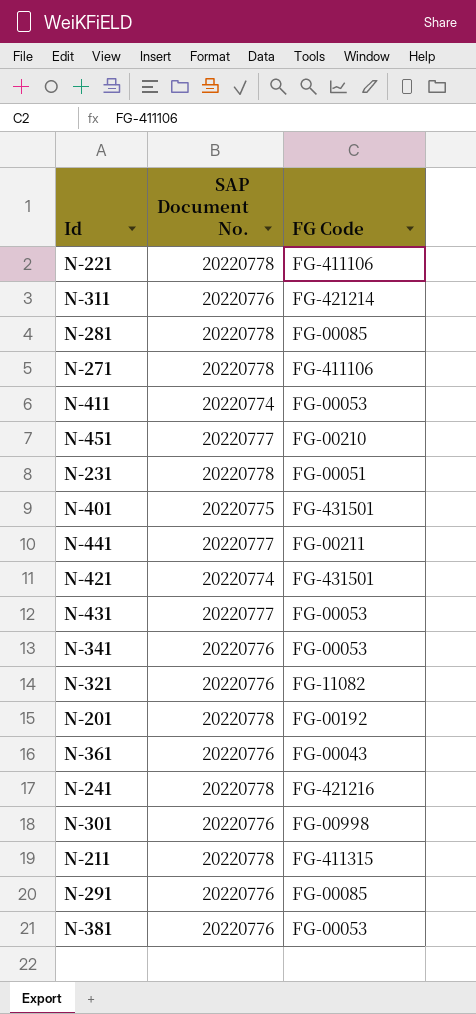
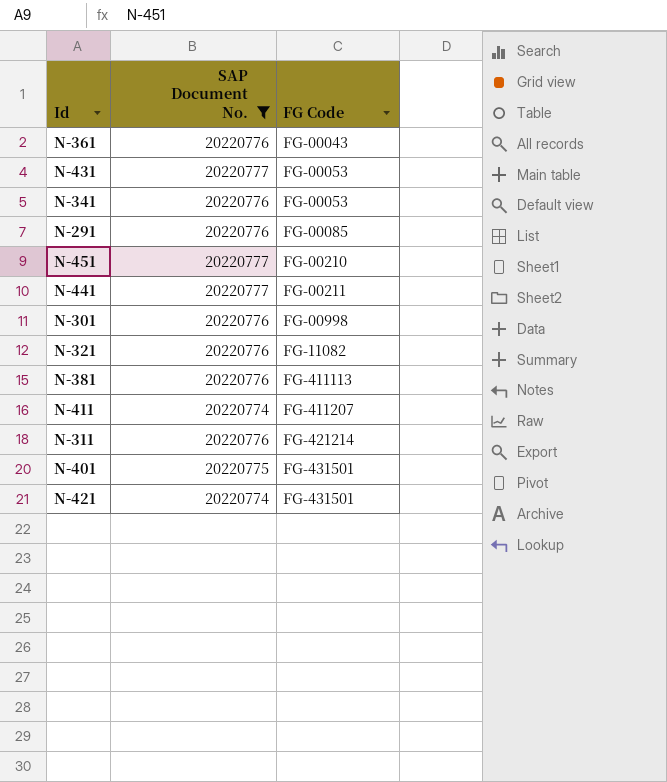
filter: none -> SAP Document No. != 20220778
row order: none -> FG Code ascending
N-381 | FG Code: FG-00053 -> FG-411113
N-411 | FG Code: FG-00053 -> FG-411207

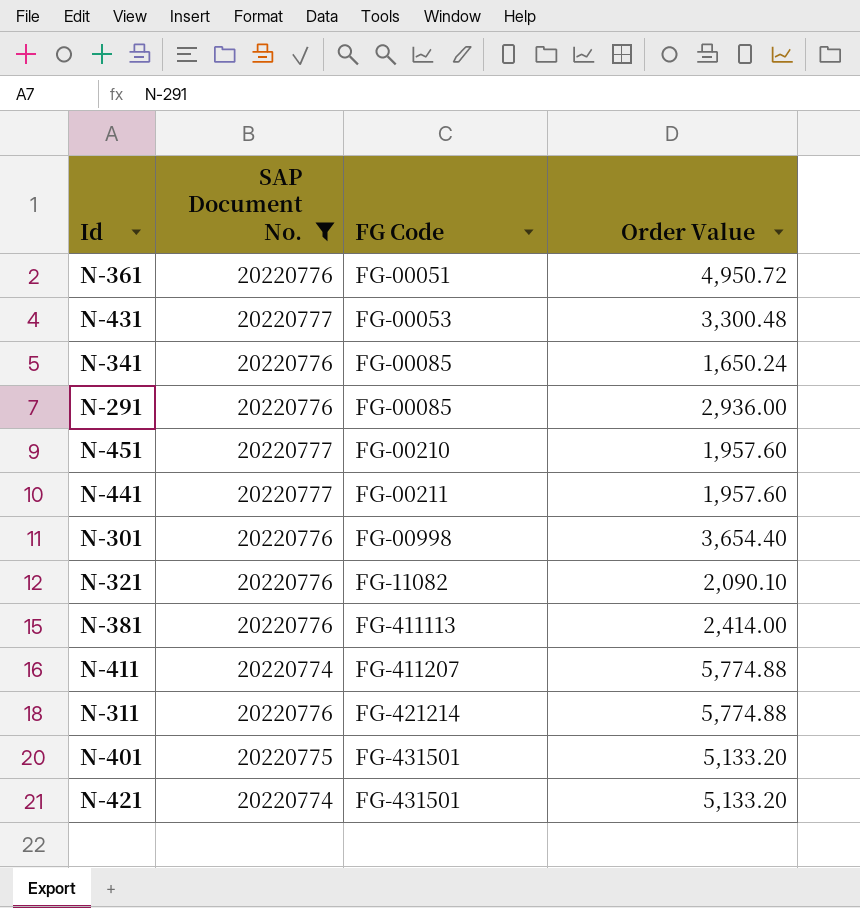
column Order Value | position: none -> 4
N-361 | FG Code: FG-00043 -> FG-00051
N-341 | FG Code: FG-00053 -> FG-00085

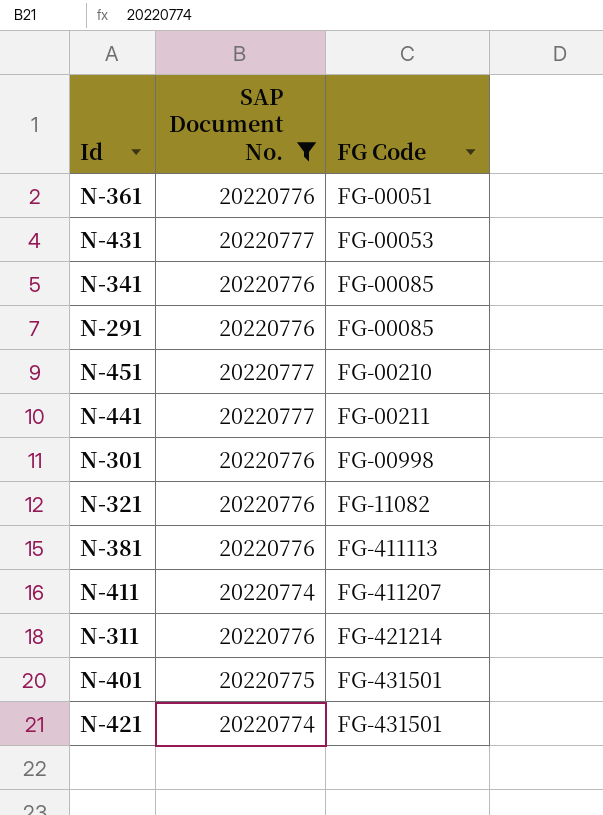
column Order Value | position: 4 -> none

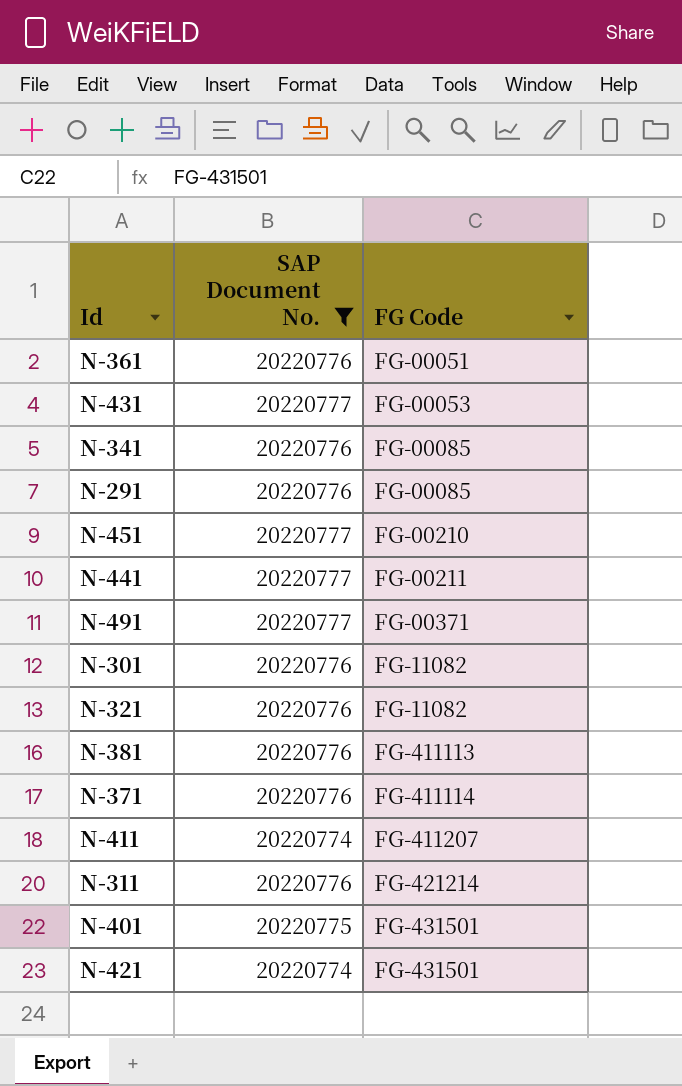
row N-491: none -> 20220777 | FG-00371
N-301 | FG Code: FG-00998 -> FG-11082
row N-371: none -> 20220776 | FG-411114

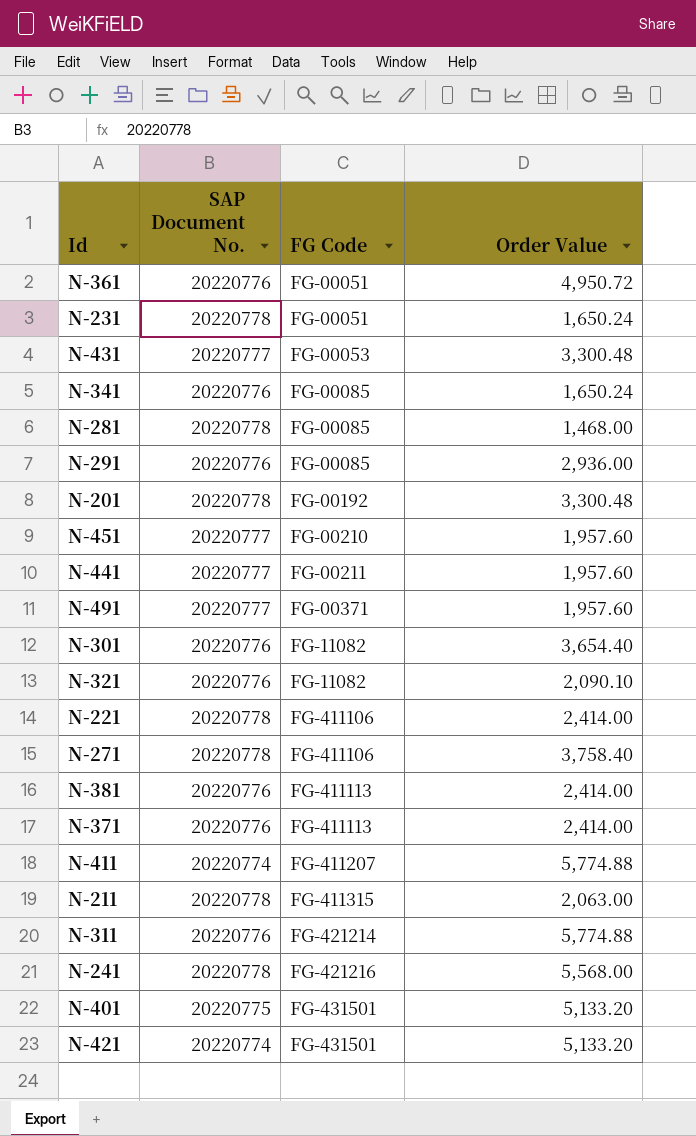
filter: SAP Document No. != 20220778 -> none
column Order Value | position: none -> 4
N-371 | FG Code: FG-411114 -> FG-411113

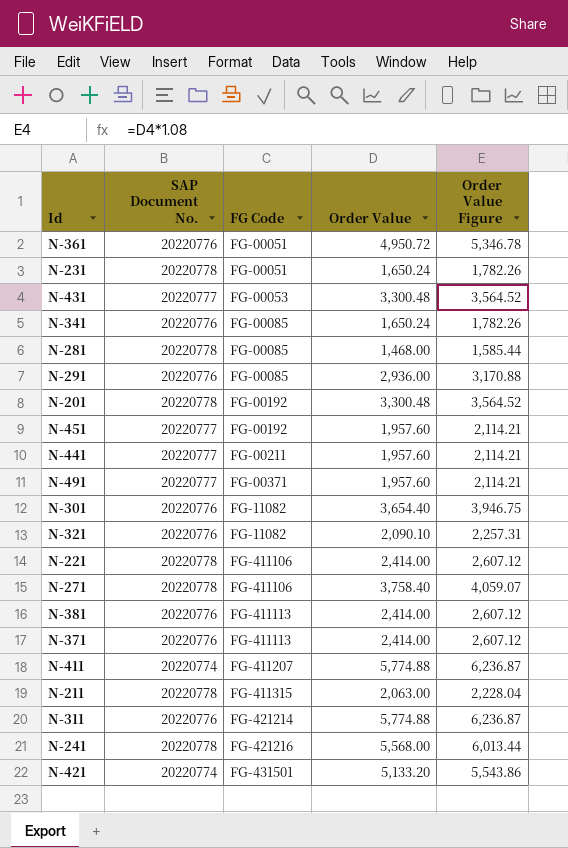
column Order Value Figure | formula: none -> [Order Value] * 1.08
row N-401: 20220775 | FG-431501 | 5,133.20 -> none
N-451 | FG Code: FG-00210 -> FG-00192

